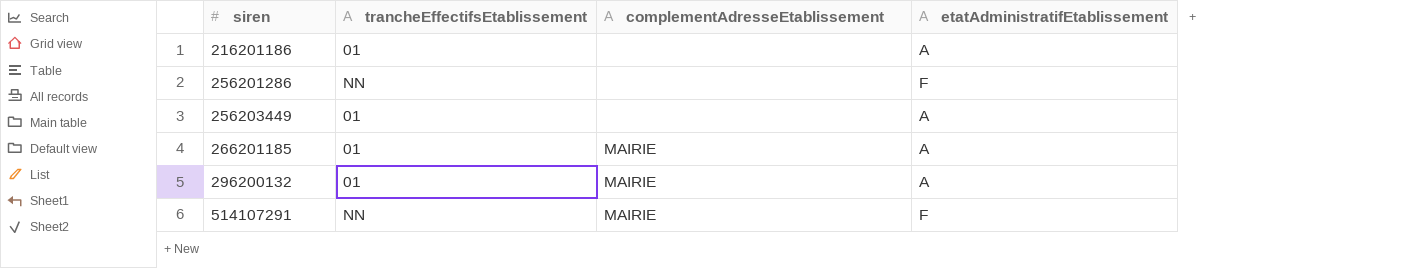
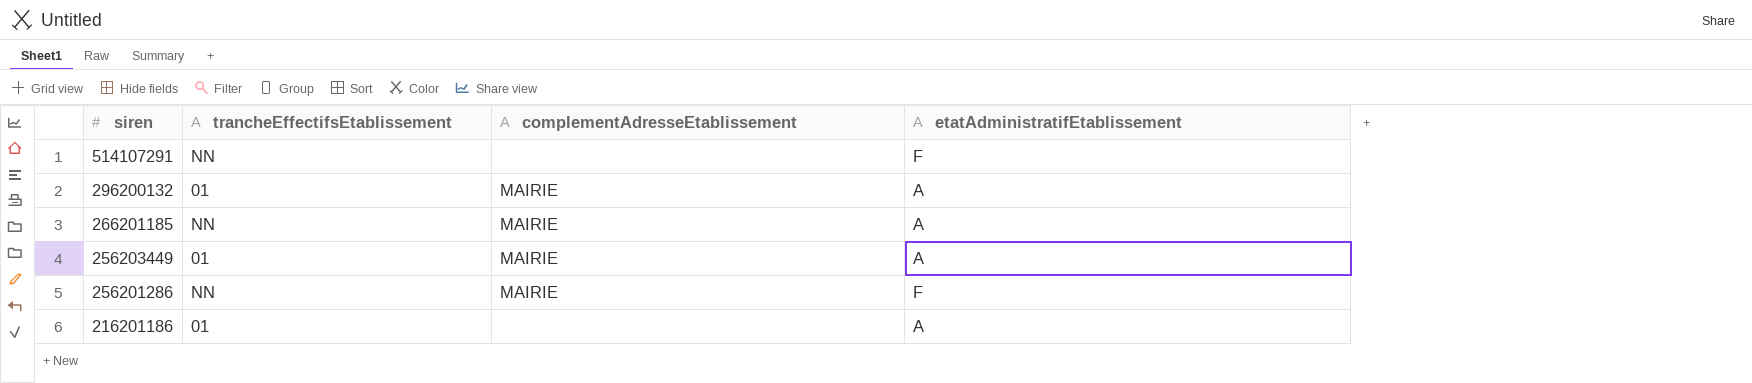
row order: siren ascending -> siren descending
514107291 | complementAdresseEtablissement: MAIRIE -> none
266201185 | trancheEffectifsEtablissement: 01 -> NN
256203449 | complementAdresseEtablissement: none -> MAIRIE
256201286 | complementAdresseEtablissement: none -> MAIRIE

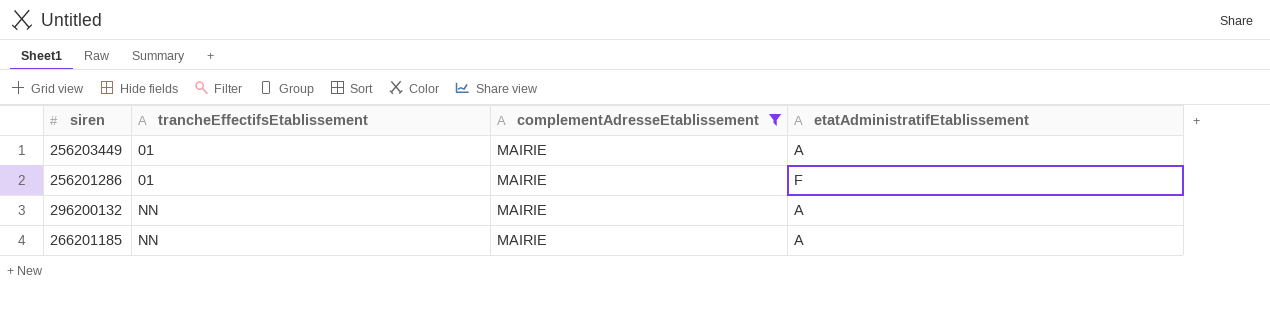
filter: none -> complementAdresseEtablissement = MAIRIE
row order: siren descending -> trancheEffectifsEtablissement ascending
256201286 | trancheEffectifsEtablissement: NN -> 01
296200132 | trancheEffectifsEtablissement: 01 -> NN

